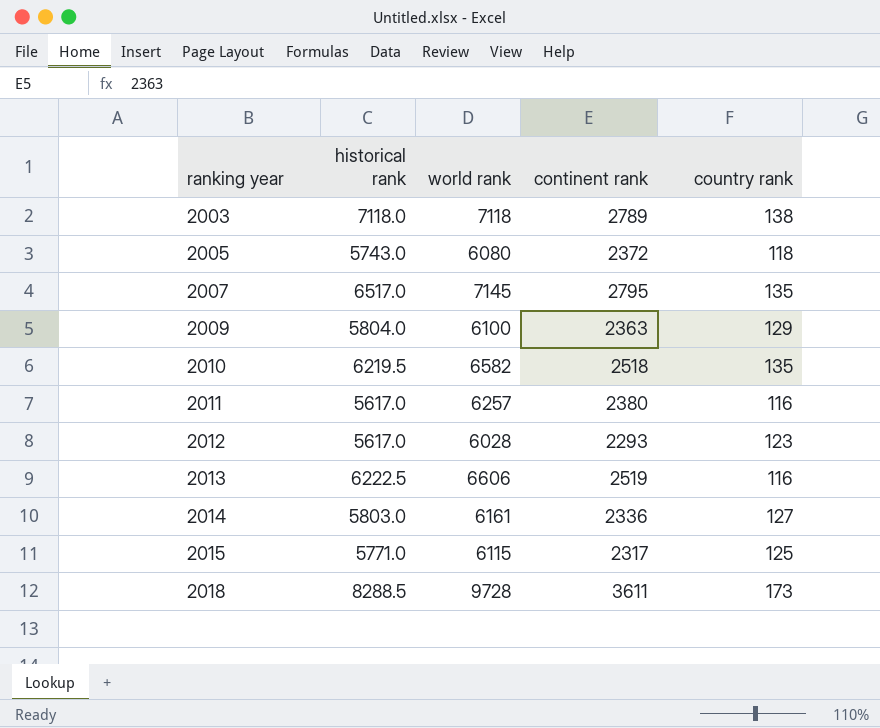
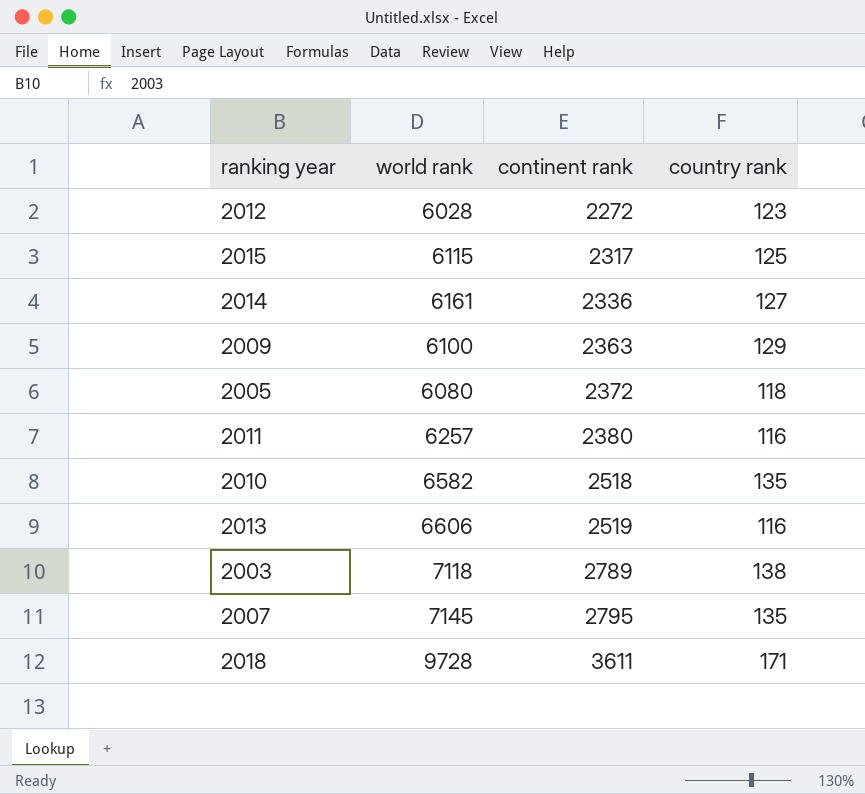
row order: ranking year ascending -> continent rank ascending
column historical rank | position: 2 -> none
2012 | continent rank: 2293 -> 2272
2018 | country rank: 173 -> 171

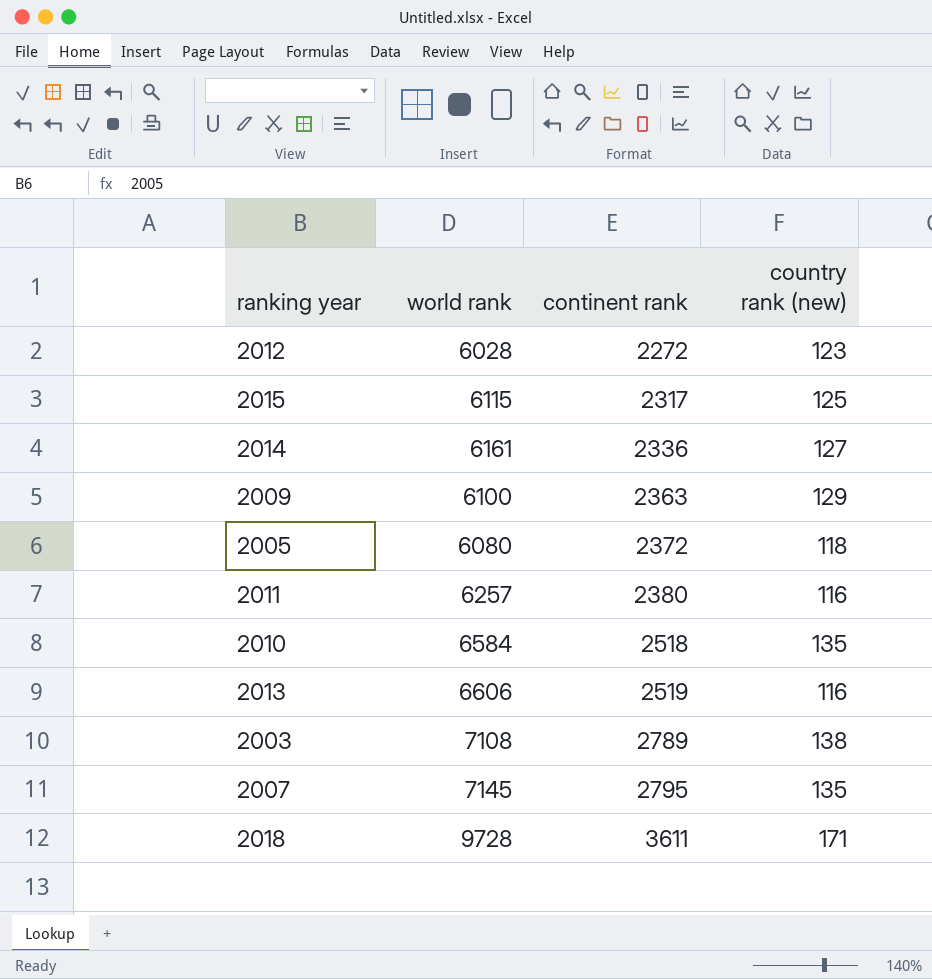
column name: country rank -> country rank (new)
2010 | world rank: 6582 -> 6584
2003 | world rank: 7118 -> 7108

